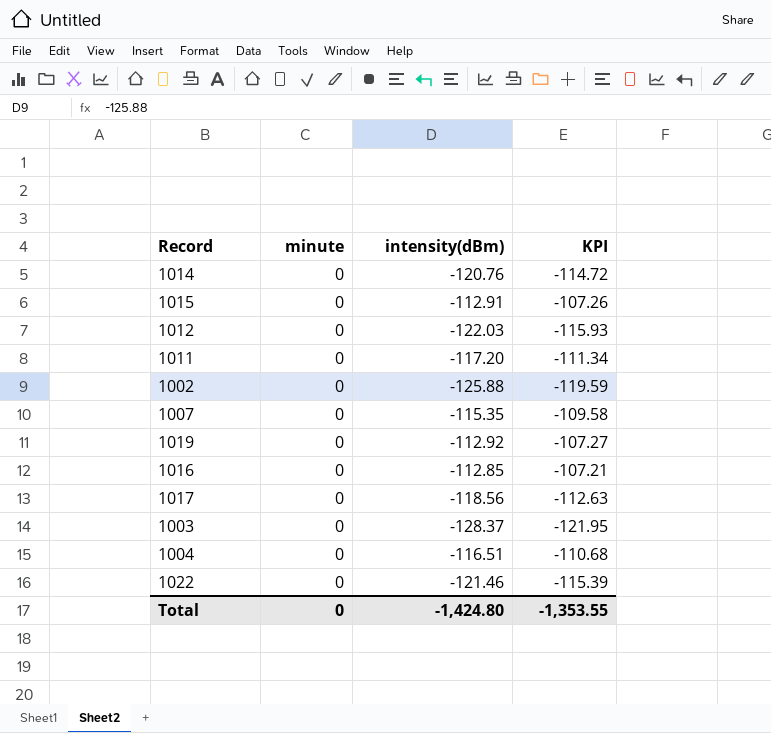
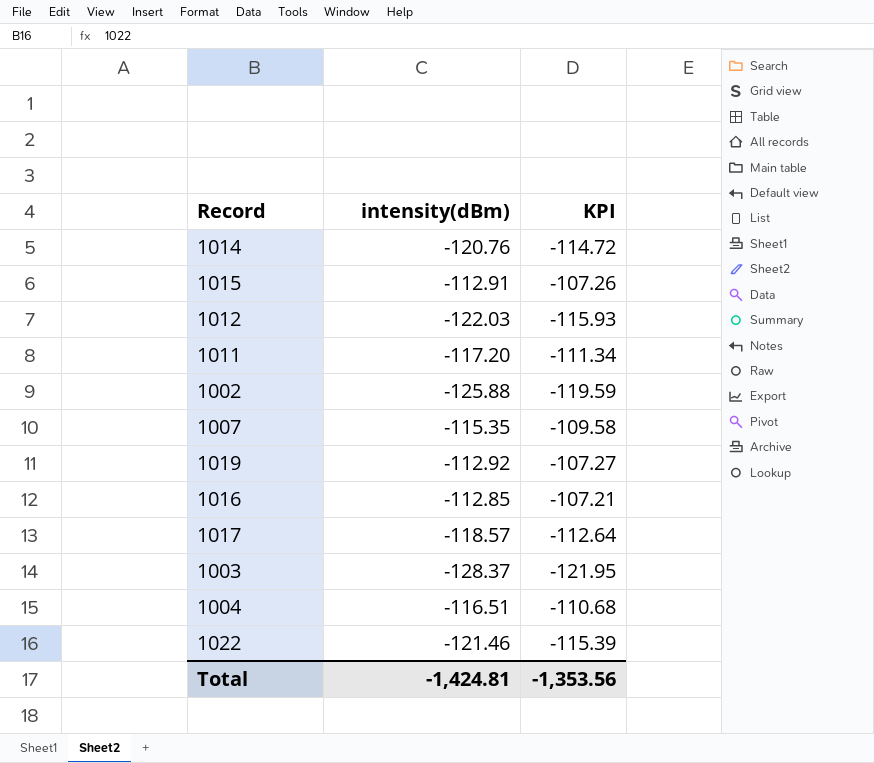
column minute | position: 2 -> none
1017 | intensity(dBm): -118.56 -> -118.57
1017 | KPI: -112.63 -> -112.64
Total | intensity(dBm): -1,424.80 -> -1,424.81
Total | KPI: -1,353.55 -> -1,353.56

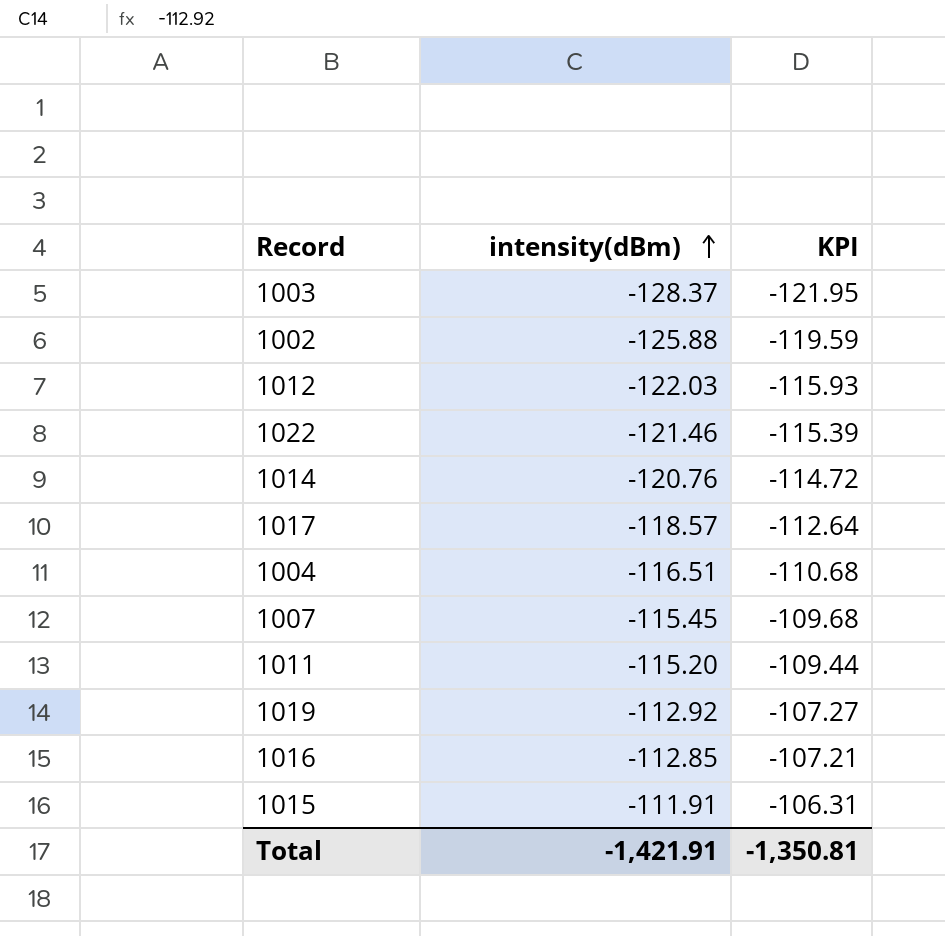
row order: none -> intensity(dBm) ascending
1007 | intensity(dBm): -115.35 -> -115.45
1007 | KPI: -109.58 -> -109.68
1011 | intensity(dBm): -117.20 -> -115.20
1011 | KPI: -111.34 -> -109.44
1015 | intensity(dBm): -112.91 -> -111.91
1015 | KPI: -107.26 -> -106.31
Total | intensity(dBm): -1,424.81 -> -1,421.91
Total | KPI: -1,353.56 -> -1,350.81

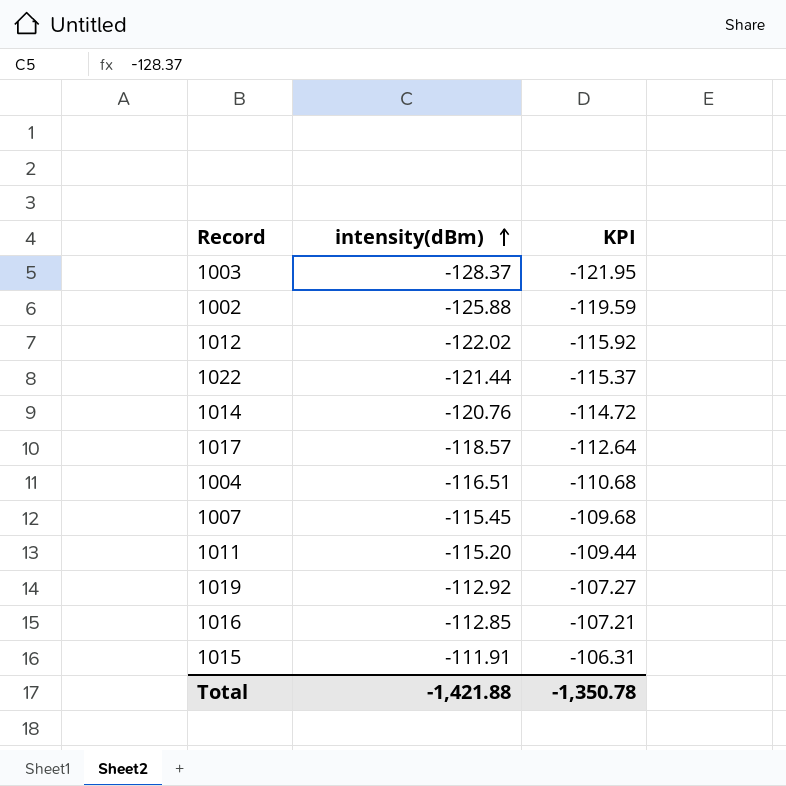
1012 | intensity(dBm): -122.03 -> -122.02
1012 | KPI: -115.93 -> -115.92
1022 | intensity(dBm): -121.46 -> -121.44
1022 | KPI: -115.39 -> -115.37
Total | intensity(dBm): -1,421.91 -> -1,421.88
Total | KPI: -1,350.81 -> -1,350.78

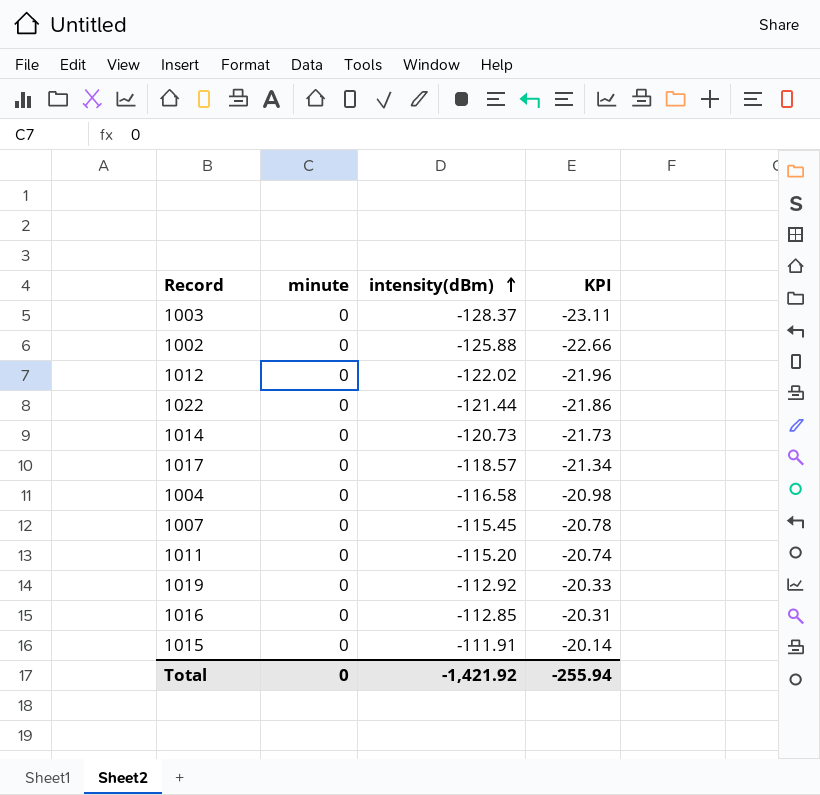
column minute | position: none -> 2
column KPI | formula: [intensity(dBm)] * 0.95 -> [intensity(dBm)] * 0.18
1014 | intensity(dBm): -120.76 -> -120.73
1004 | intensity(dBm): -116.51 -> -116.58
Total | intensity(dBm): -1,421.88 -> -1,421.92
Total | KPI: -1,350.78 -> -255.94

